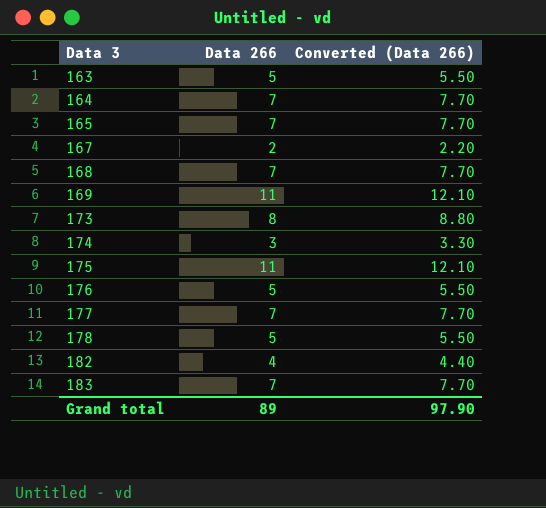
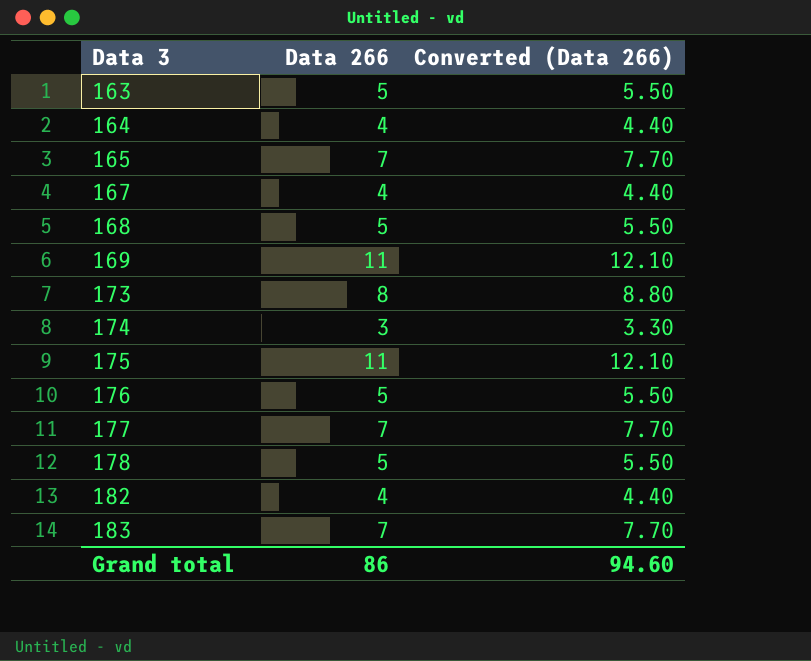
164 | Data 266: 7 -> 4
164 | Converted (Data 266): 7.70 -> 4.40
167 | Data 266: 2 -> 4
167 | Converted (Data 266): 2.20 -> 4.40
168 | Data 266: 7 -> 5
168 | Converted (Data 266): 7.70 -> 5.50
Grand total | Data 266: 89 -> 86
Grand total | Converted (Data 266): 97.90 -> 94.60

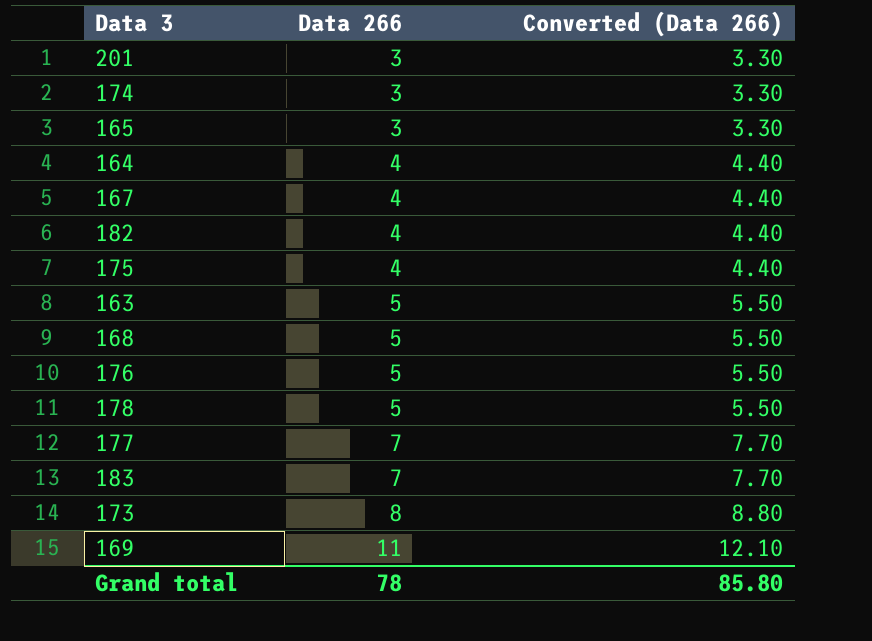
row order: Data 3 ascending -> Data 266 ascending
row 201: none -> 3 | 3.30
165 | Data 266: 7 -> 3
165 | Converted (Data 266): 7.70 -> 3.30
175 | Data 266: 11 -> 4
175 | Converted (Data 266): 12.10 -> 4.40
Grand total | Data 266: 86 -> 78
Grand total | Converted (Data 266): 94.60 -> 85.80

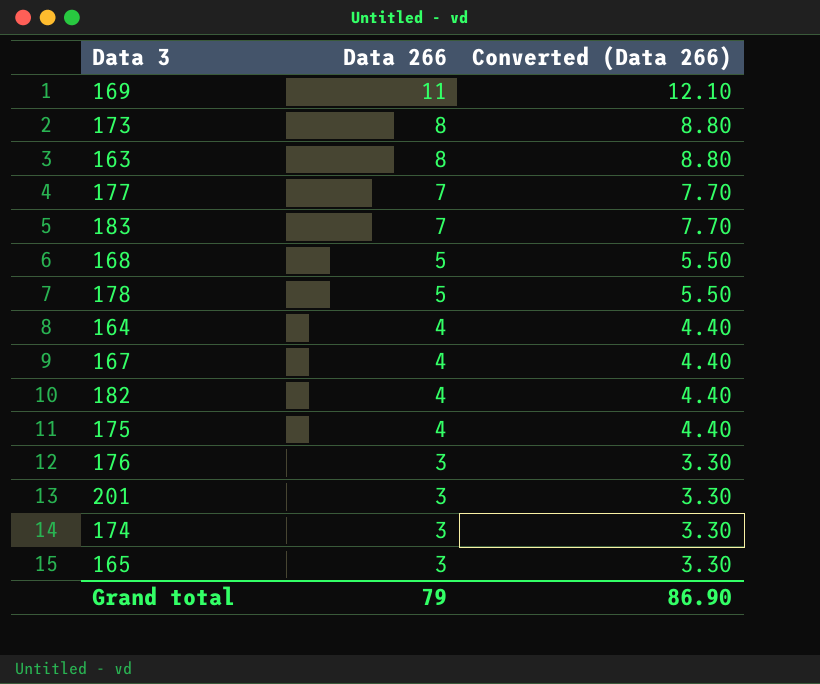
row order: Data 266 ascending -> Data 266 descending
163 | Data 266: 5 -> 8
163 | Converted (Data 266): 5.50 -> 8.80
176 | Data 266: 5 -> 3
176 | Converted (Data 266): 5.50 -> 3.30
Grand total | Data 266: 78 -> 79
Grand total | Converted (Data 266): 85.80 -> 86.90

